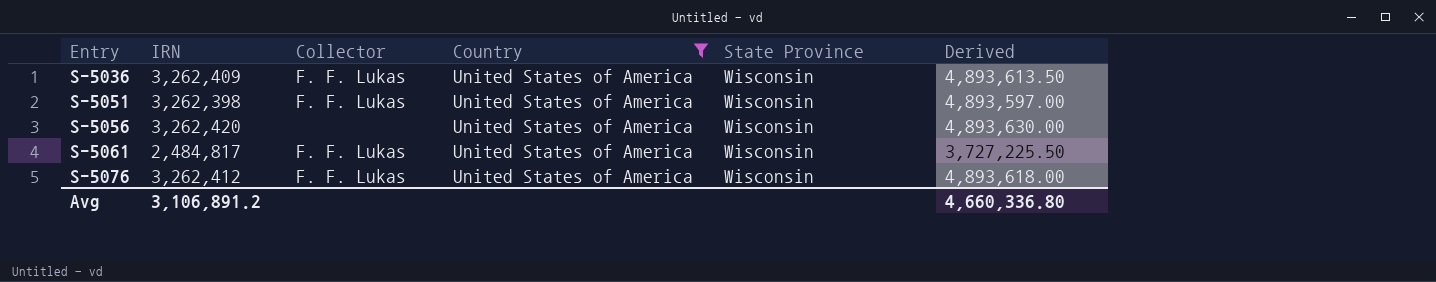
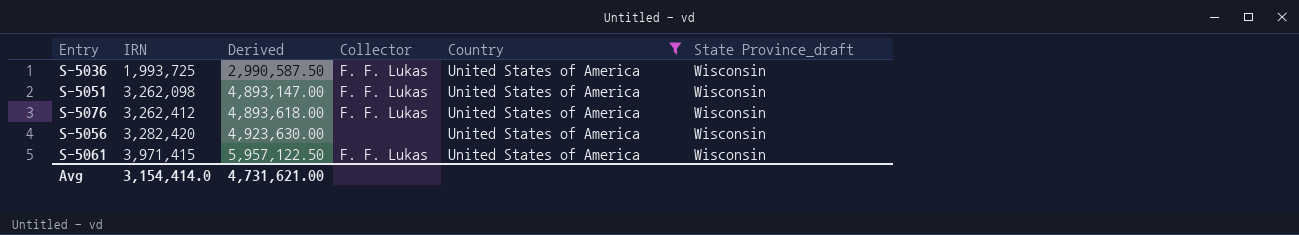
row order: Entry ascending -> IRN ascending
column Derived | position: 6 -> 3
column name: State Province -> State Province_draft
S-5036 | IRN: 3,262,409 -> 1,993,725
S-5036 | Derived: 4,893,613.50 -> 2,990,587.50
S-5051 | IRN: 3,262,398 -> 3,262,098
S-5051 | Derived: 4,893,597.00 -> 4,893,147.00
S-5056 | IRN: 3,262,420 -> 3,282,420
S-5056 | Derived: 4,893,630.00 -> 4,923,630.00
S-5061 | IRN: 2,484,817 -> 3,971,415
S-5061 | Derived: 3,727,225.50 -> 5,957,122.50
Avg | IRN: 3,106,891.2 -> 3,154,414.0
Avg | Derived: 4,660,336.80 -> 4,731,621.00

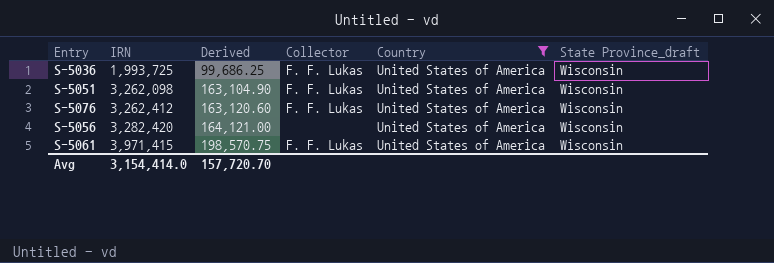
column Derived | formula: [IRN] * 1.5 -> [IRN] * 0.05
Avg | Derived: 4,731,621.00 -> 157,720.70

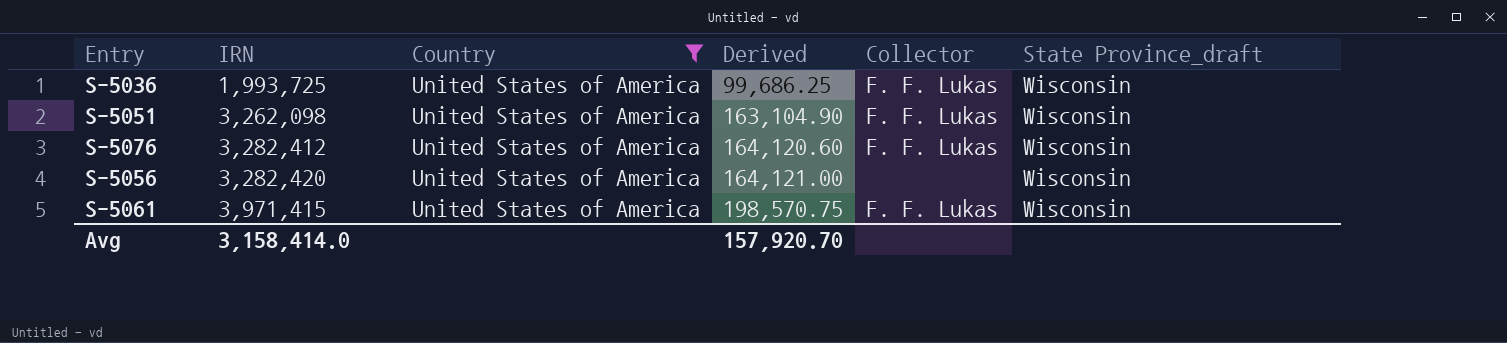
column Country | position: 5 -> 3
S-5076 | IRN: 3,262,412 -> 3,282,412
S-5076 | Derived: 163,120.60 -> 164,120.60
Avg | IRN: 3,154,414.0 -> 3,158,414.0
Avg | Derived: 157,720.70 -> 157,920.70

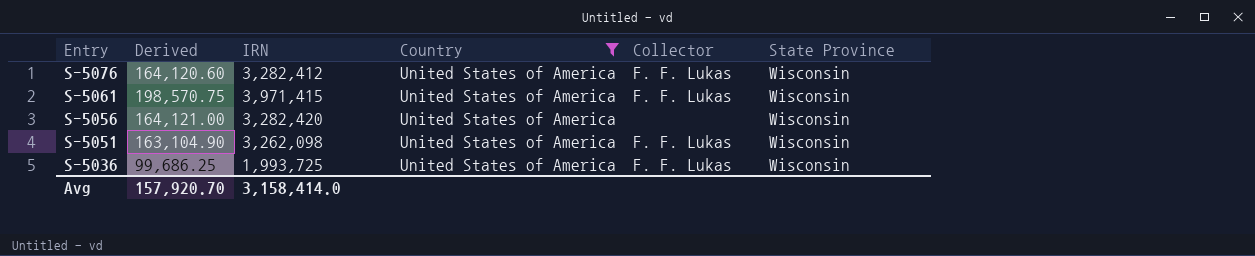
row order: IRN ascending -> Entry descending
column Derived | position: 4 -> 2
column name: State Province_draft -> State Province

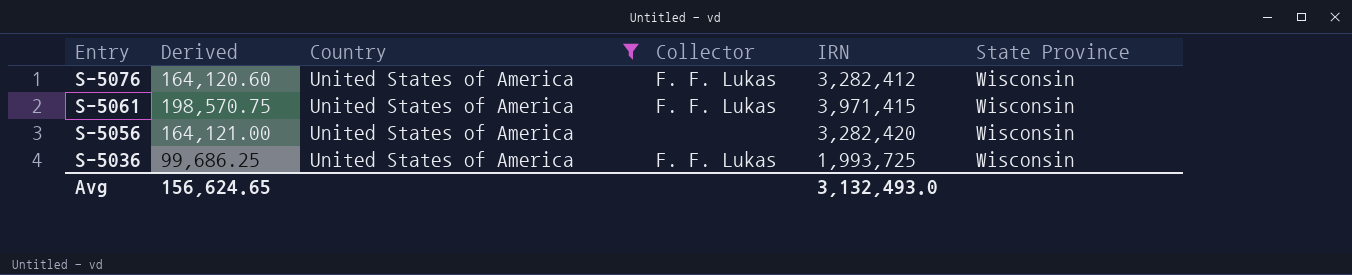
column IRN | position: 3 -> 5
row S-5051: 163,104.90 | 3,262,098 | United States of America | F. F. Lukas | Wisconsin -> none
Avg | Derived: 157,920.70 -> 156,624.65
Avg | IRN: 3,158,414.0 -> 3,132,493.0

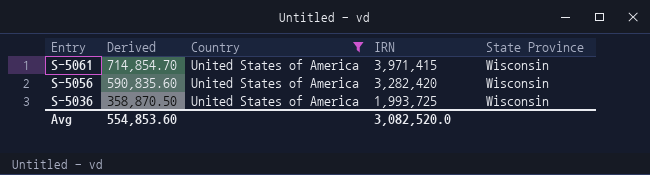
column Collector | position: 4 -> none
column Derived | formula: [IRN] * 0.05 -> [IRN] * 0.18
row S-5076: 164,120.60 | United States of America | F. F. Lukas | 3,282,412 | Wisconsin -> none
Avg | Derived: 156,624.65 -> 554,853.60
Avg | IRN: 3,132,493.0 -> 3,082,520.0

